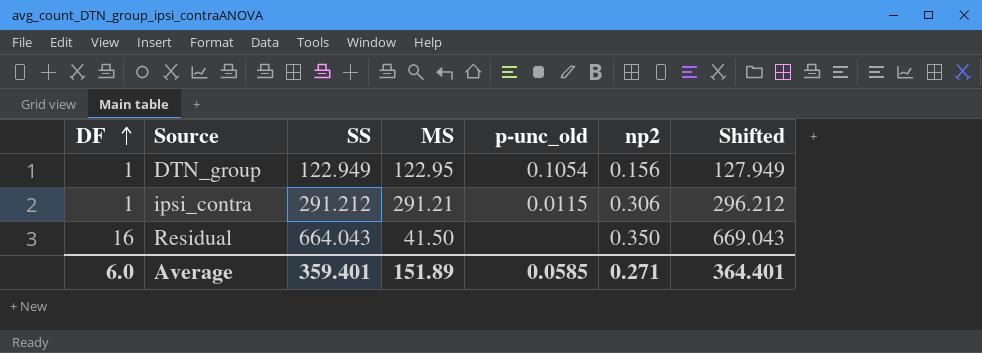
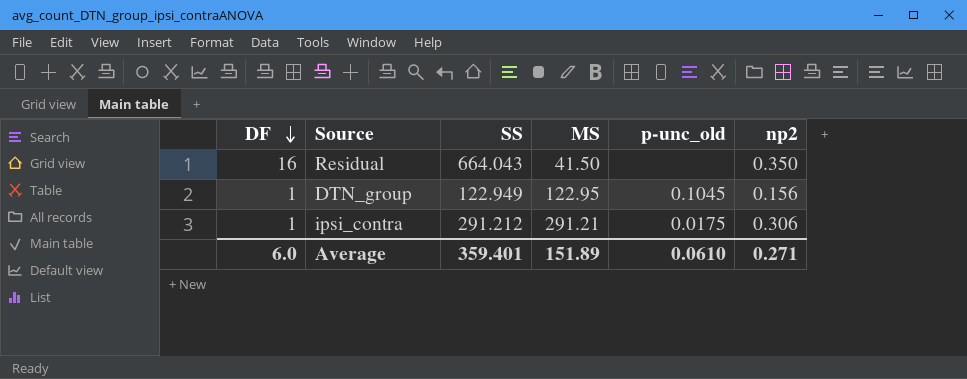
row order: DF ascending -> DF descending
column Shifted | formula: [SS] + 5 -> none
DTN_group | p-unc_old: 0.1054 -> 0.1045
ipsi_contra | p-unc_old: 0.0115 -> 0.0175
Average | p-unc_old: 0.0585 -> 0.0610

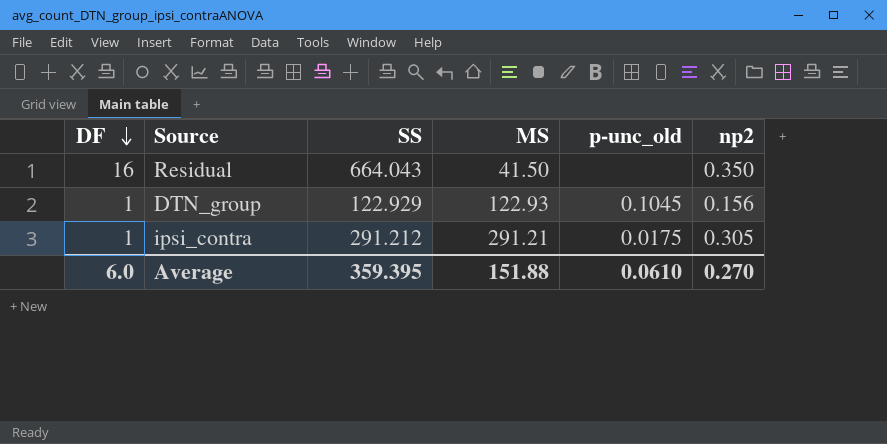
DTN_group | SS: 122.949 -> 122.929
DTN_group | MS: 122.95 -> 122.93
ipsi_contra | np2: 0.306 -> 0.305
Average | SS: 359.401 -> 359.395
Average | MS: 151.89 -> 151.88
Average | np2: 0.271 -> 0.270

